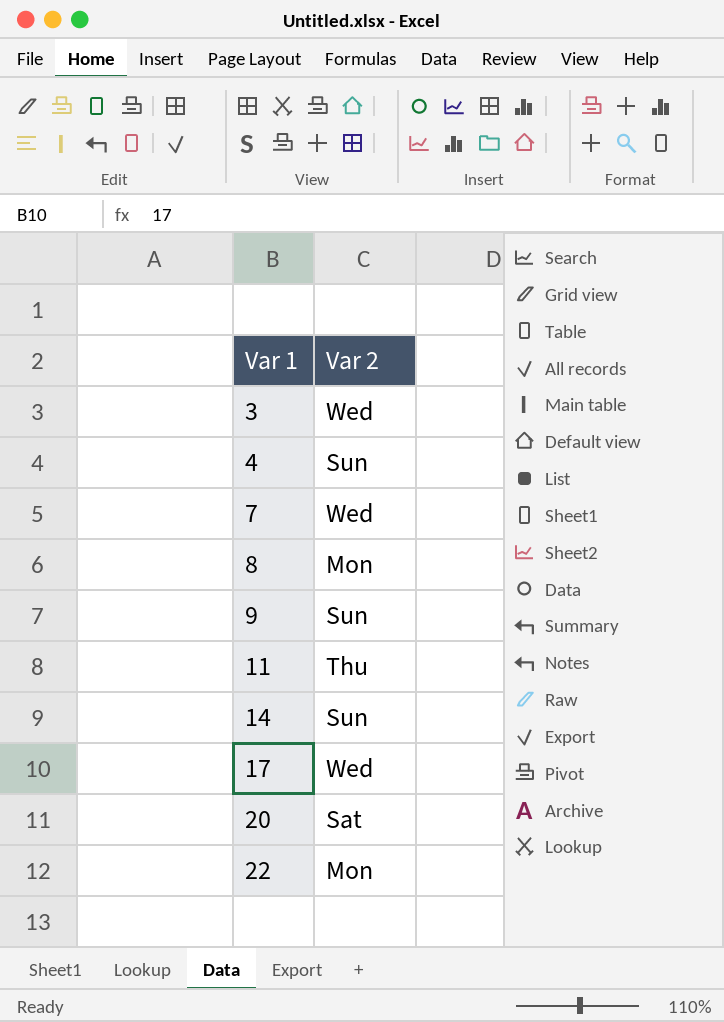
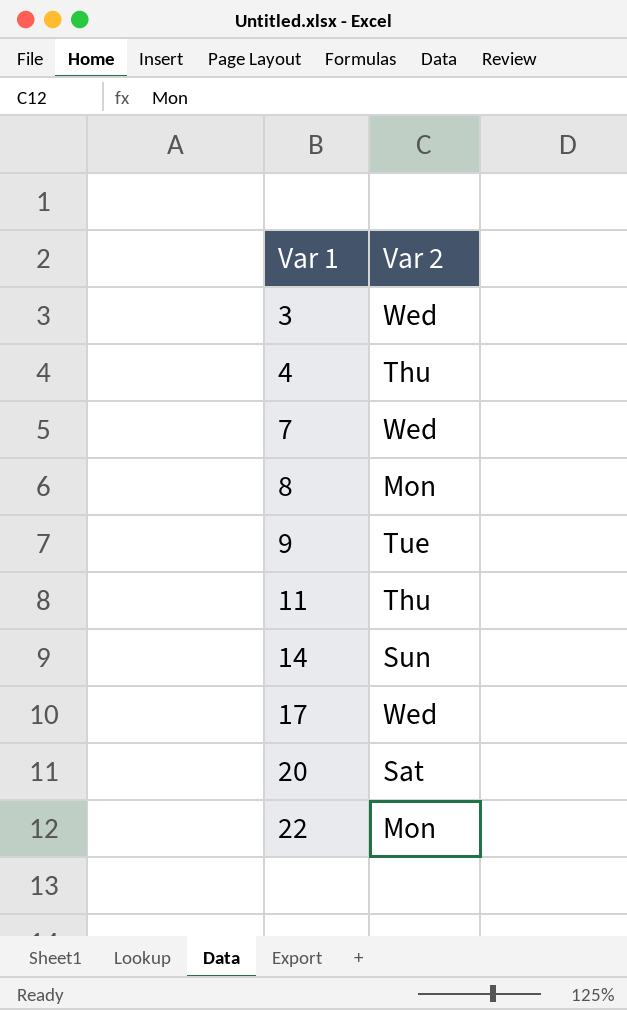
4 | Var 2: Sun -> Thu
9 | Var 2: Sun -> Tue

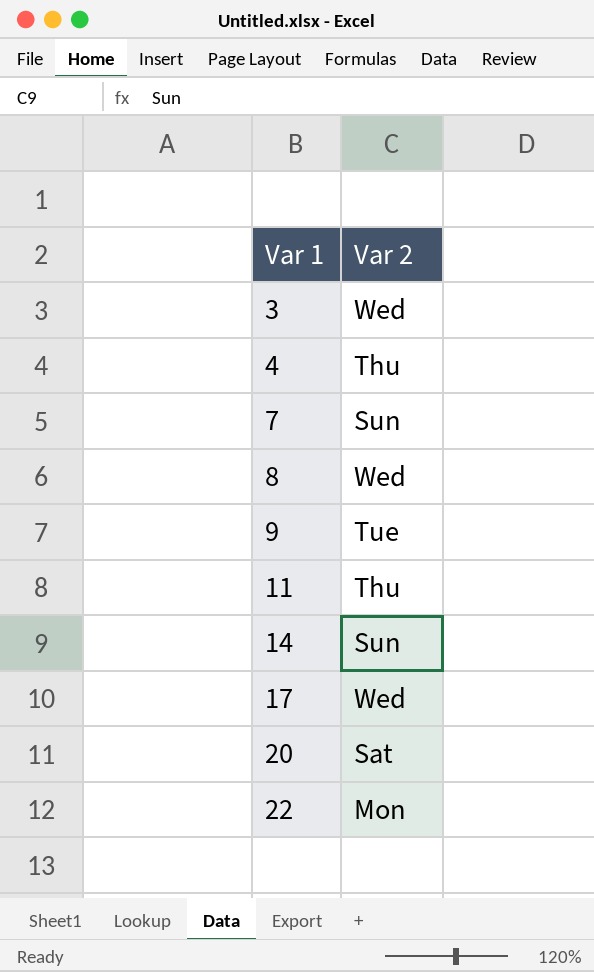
7 | Var 2: Wed -> Sun
8 | Var 2: Mon -> Wed

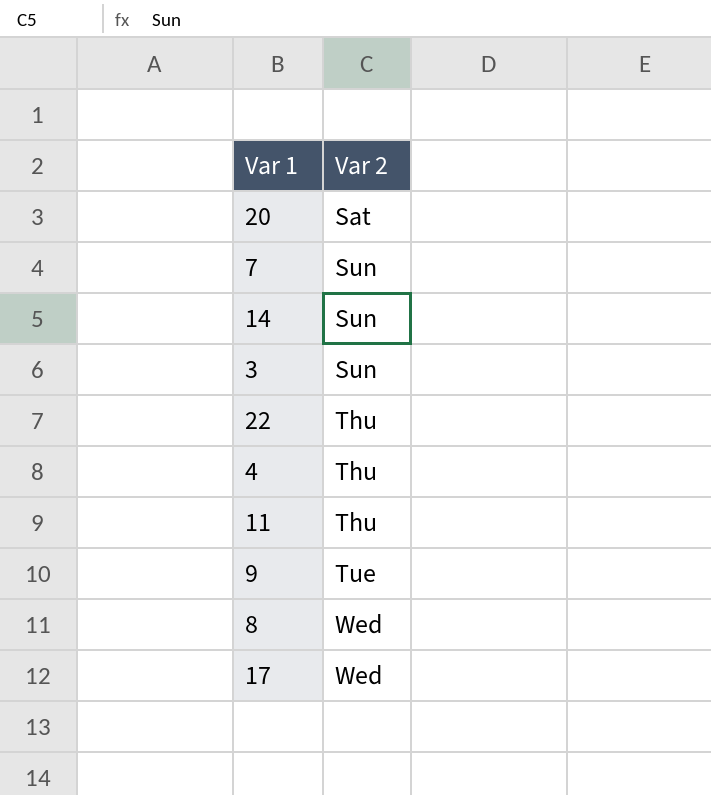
row order: Var 1 ascending -> Var 2 ascending
3 | Var 2: Wed -> Sun
22 | Var 2: Mon -> Thu

